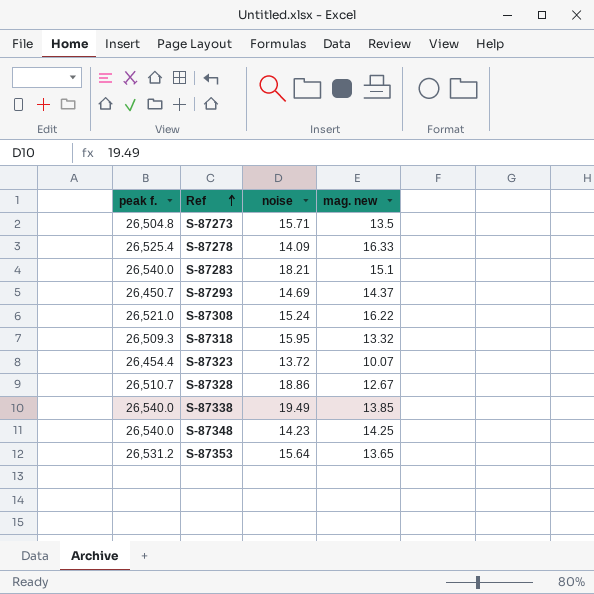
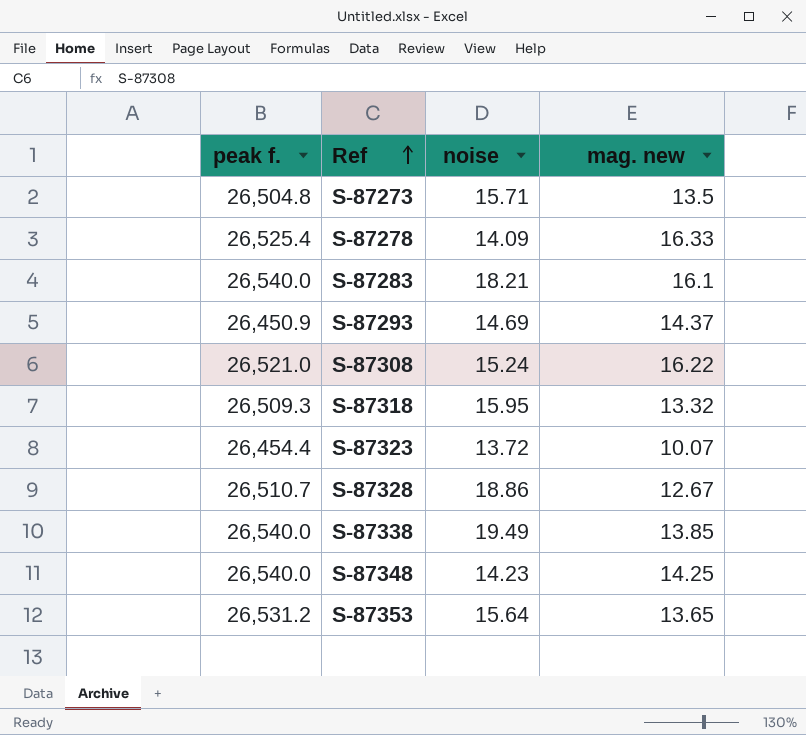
S-87283 | mag. new: 15.1 -> 16.1
S-87293 | peak f.: 26,450.7 -> 26,450.9

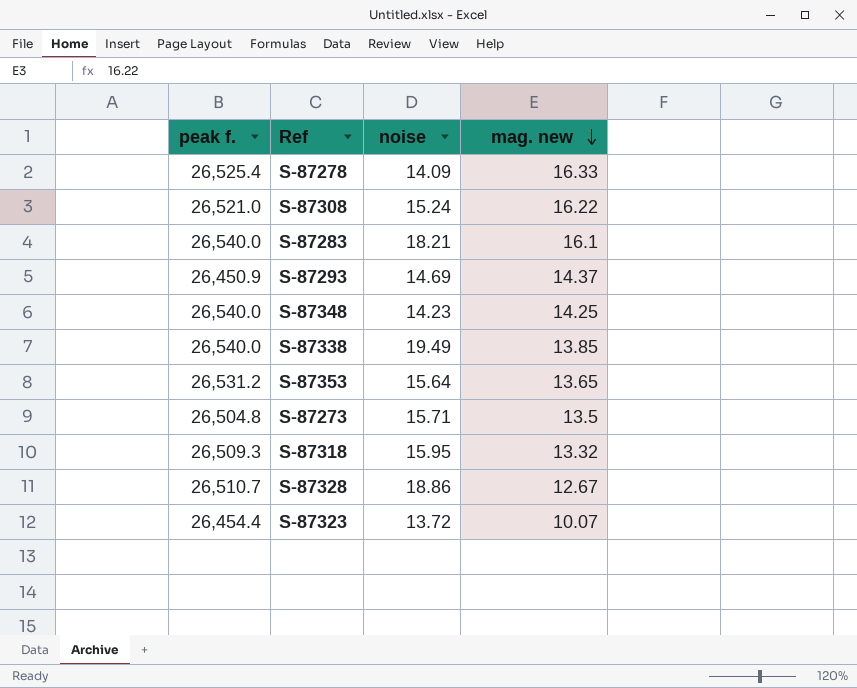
row order: Ref ascending -> mag. new descending

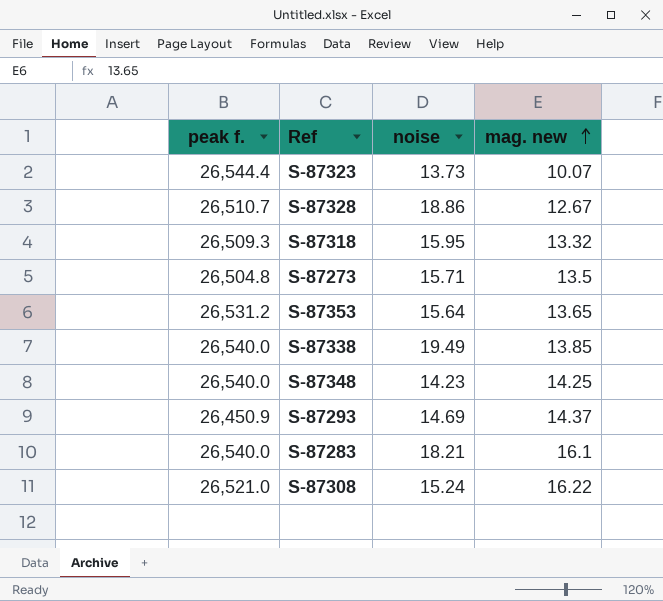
row order: mag. new descending -> mag. new ascending
row S-87278: 26,525.4 | 14.09 | 16.33 -> none
S-87323 | peak f.: 26,454.4 -> 26,544.4
S-87323 | noise: 13.72 -> 13.73

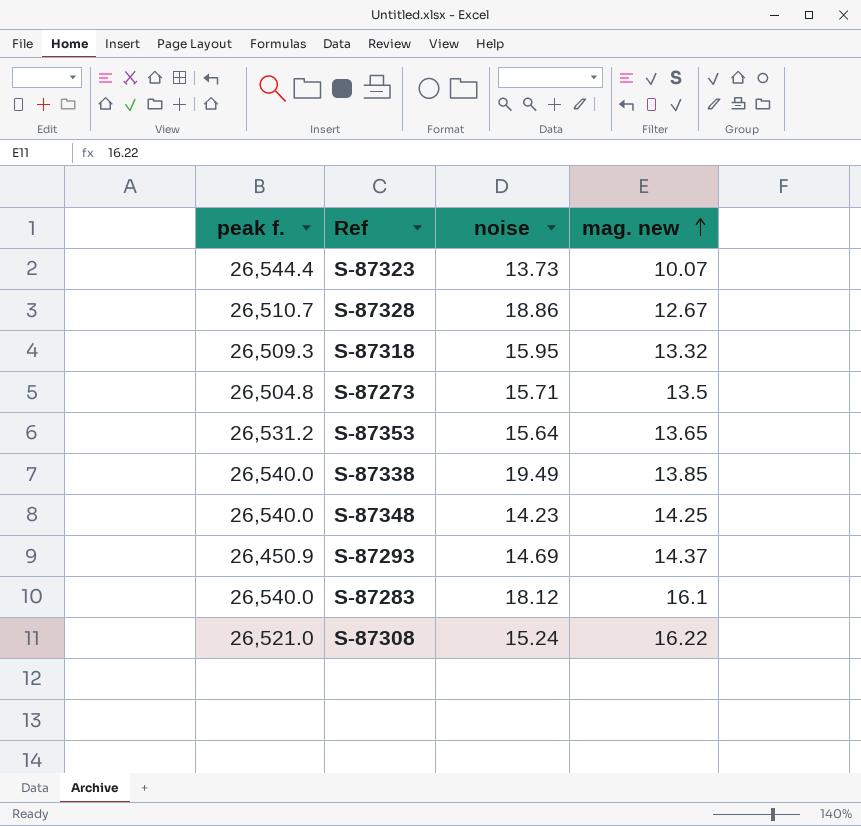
S-87283 | noise: 18.21 -> 18.12

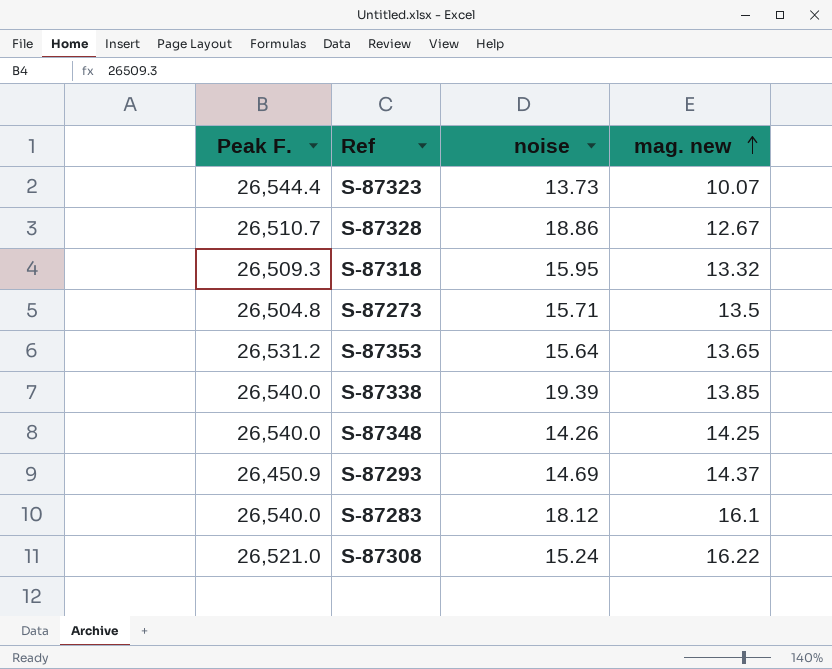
column name: peak f. -> Peak F.
S-87338 | noise: 19.49 -> 19.39
S-87348 | noise: 14.23 -> 14.26

